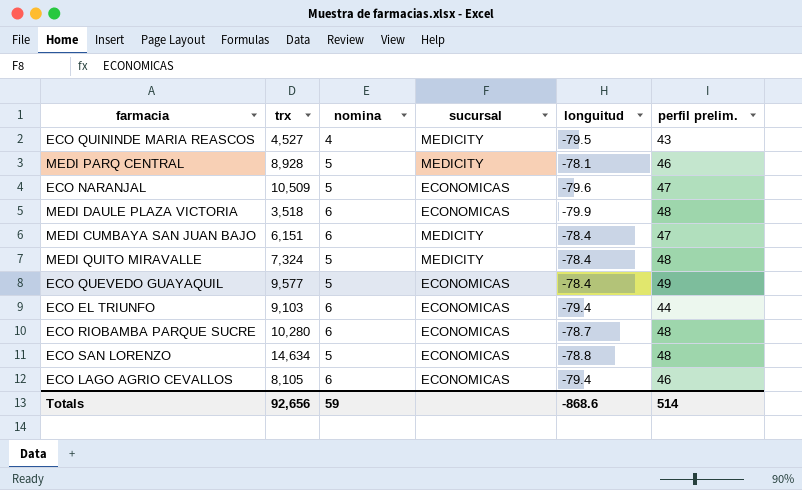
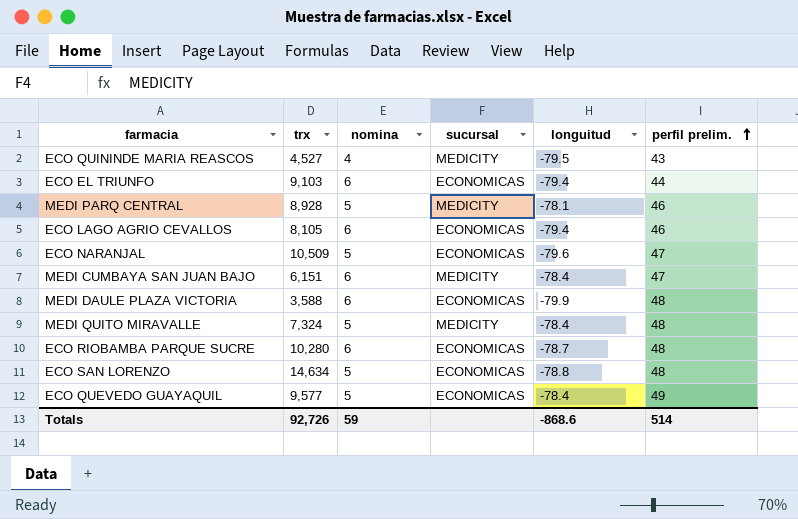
row order: none -> perfil prelim. ascending
MEDI DAULE PLAZA VICTORIA | trx: 3,518 -> 3,588
Totals | trx: 92,656 -> 92,726

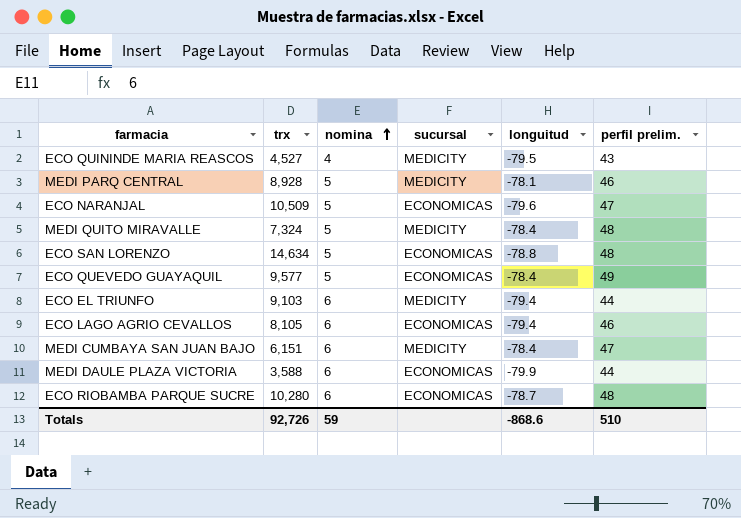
row order: perfil prelim. ascending -> nomina ascending
ECO EL TRIUNFO | sucursal: ECONOMICAS -> MEDICITY
MEDI DAULE PLAZA VICTORIA | perfil prelim.: 48 -> 44
Totals | perfil prelim.: 514 -> 510

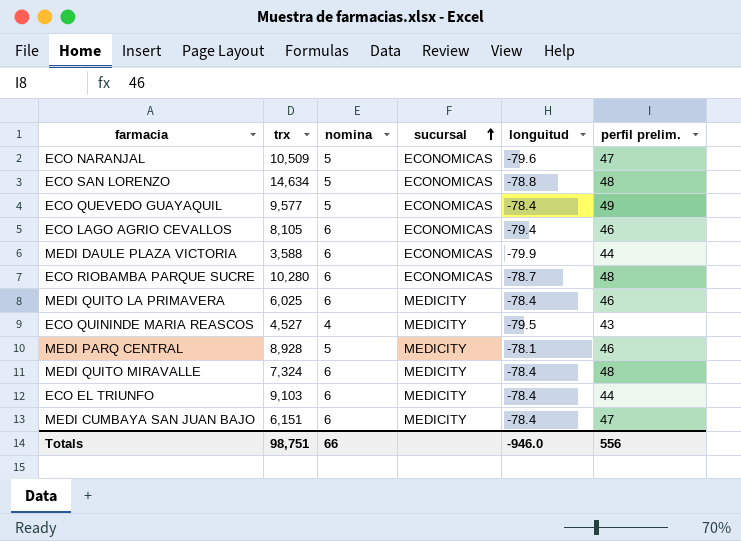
row order: nomina ascending -> sucursal ascending
row MEDI QUITO LA PRIMAVERA: none -> 6,025 | 6 | MEDICITY | -78.4 | 46
MEDI QUITO MIRAVALLE | nomina: 5 -> 6
ECO EL TRIUNFO | longuitud: -79.4 -> -78.4
Totals | trx: 92,726 -> 98,751
Totals | nomina: 59 -> 66
Totals | longuitud: -868.6 -> -946.0
Totals | perfil prelim.: 510 -> 556

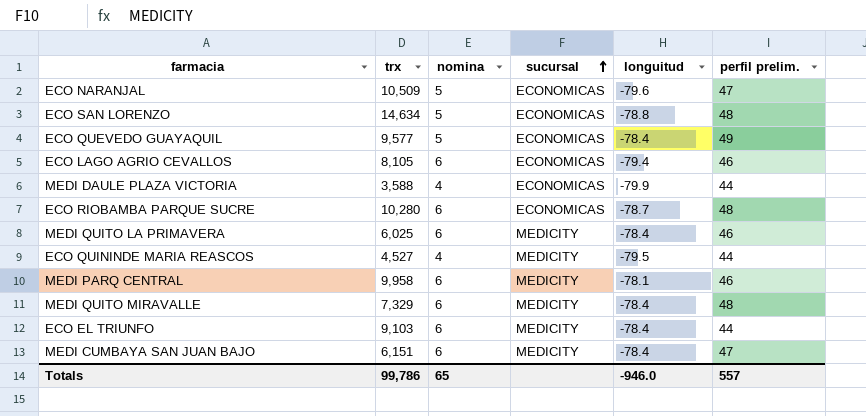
MEDI DAULE PLAZA VICTORIA | nomina: 6 -> 4
ECO QUININDE MARIA REASCOS | perfil prelim.: 43 -> 44
MEDI PARQ CENTRAL | trx: 8,928 -> 9,958
MEDI PARQ CENTRAL | nomina: 5 -> 6
MEDI QUITO MIRAVALLE | trx: 7,324 -> 7,329
Totals | trx: 98,751 -> 99,786
Totals | nomina: 66 -> 65
Totals | perfil prelim.: 556 -> 557

